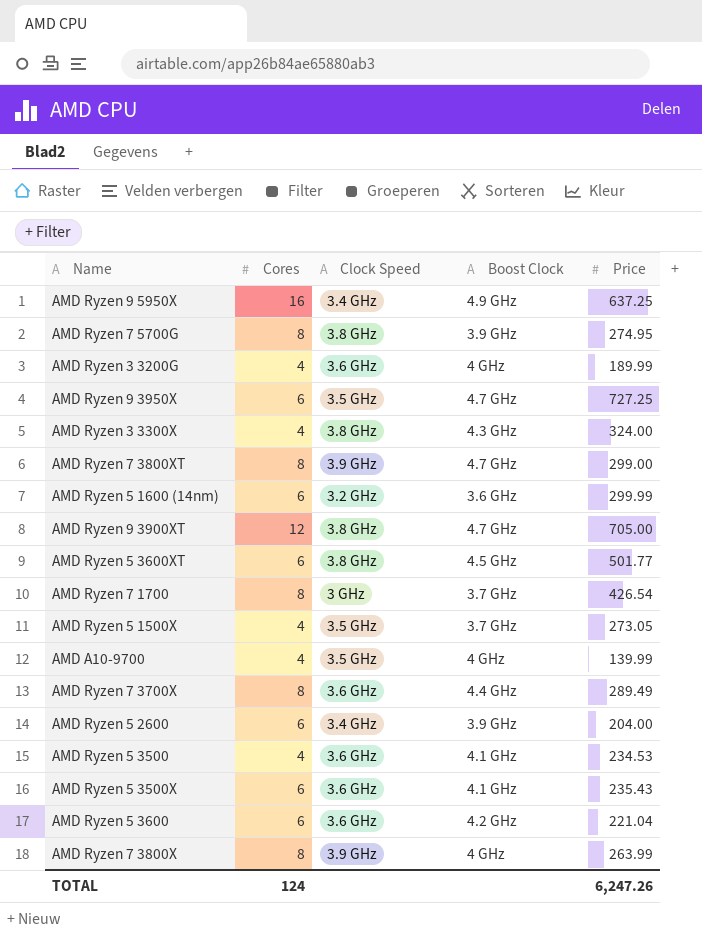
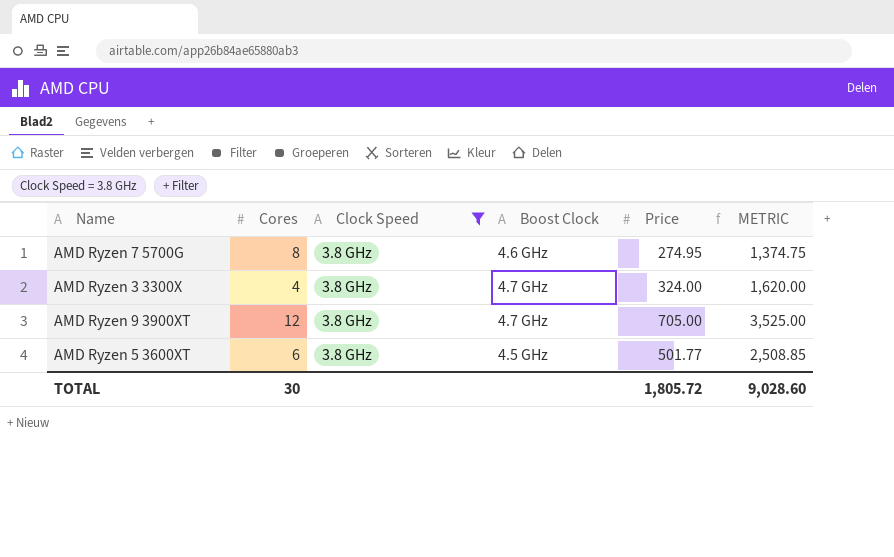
filter: none -> Clock Speed = 3.8 GHz
column METRIC | formula: none -> [Price] * 5
AMD Ryzen 7 5700G | Boost Clock: 3.9 GHz -> 4.6 GHz
AMD Ryzen 3 3300X | Boost Clock: 4.3 GHz -> 4.7 GHz
TOTAL | Cores: 124 -> 30
TOTAL | Price: 6,247.26 -> 1,805.72

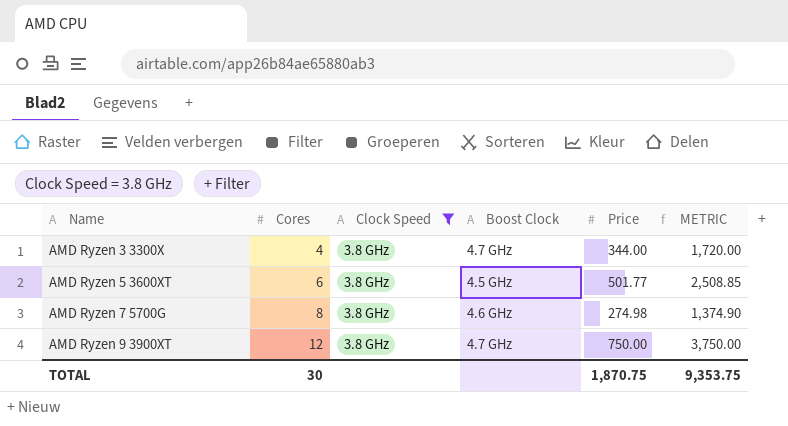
row order: none -> Name ascending
AMD Ryzen 3 3300X | Price: 324.00 -> 344.00
AMD Ryzen 3 3300X | METRIC: 1,620.00 -> 1,720.00
AMD Ryzen 7 5700G | Price: 274.95 -> 274.98
AMD Ryzen 7 5700G | METRIC: 1,374.75 -> 1,374.90
AMD Ryzen 9 3900XT | Price: 705.00 -> 750.00
AMD Ryzen 9 3900XT | METRIC: 3,525.00 -> 3,750.00
TOTAL | Price: 1,805.72 -> 1,870.75
TOTAL | METRIC: 9,028.60 -> 9,353.75

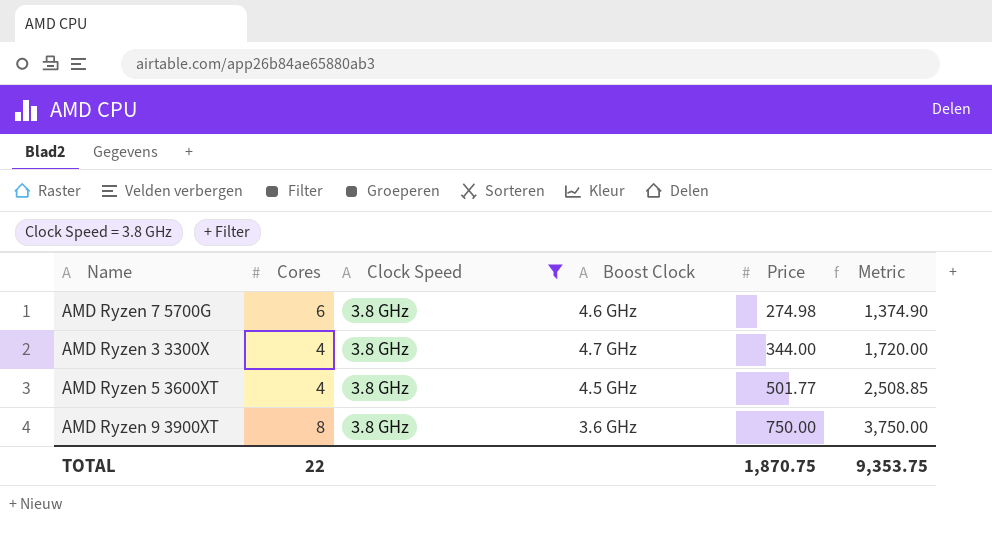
row order: Name ascending -> Price ascending
column name: METRIC -> Metric
AMD Ryzen 7 5700G | Cores: 8 -> 6
AMD Ryzen 5 3600XT | Cores: 6 -> 4
AMD Ryzen 9 3900XT | Cores: 12 -> 8
AMD Ryzen 9 3900XT | Boost Clock: 4.7 GHz -> 3.6 GHz
TOTAL | Cores: 30 -> 22

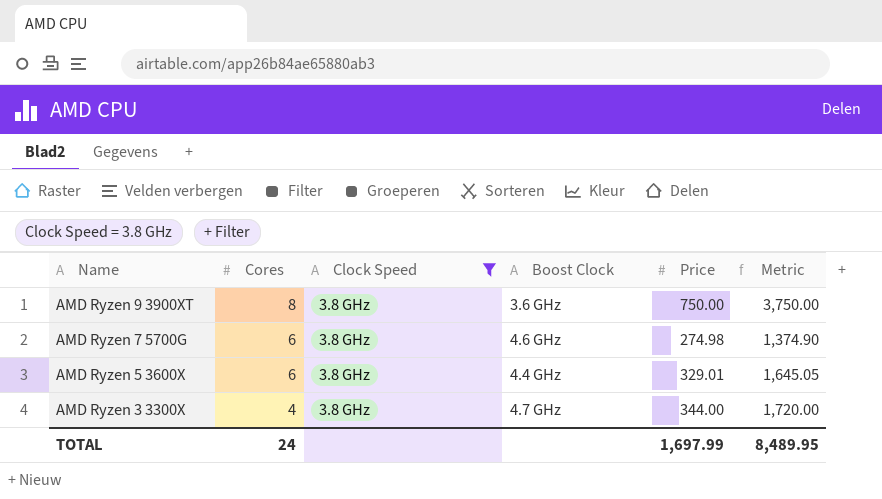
row order: Price ascending -> Name descending
row AMD Ryzen 5 3600XT: 4 | 3.8 GHz | 4.5 GHz | 501.77 | 2,508.85 -> none
row AMD Ryzen 5 3600X: none -> 6 | 3.8 GHz | 4.4 GHz | 329.01 | 1,645.05
TOTAL | Cores: 22 -> 24
TOTAL | Price: 1,870.75 -> 1,697.99
TOTAL | Metric: 9,353.75 -> 8,489.95

